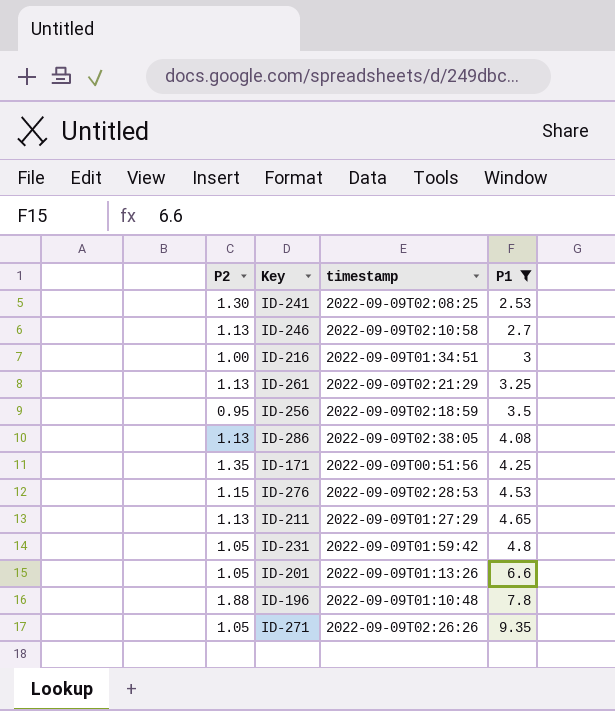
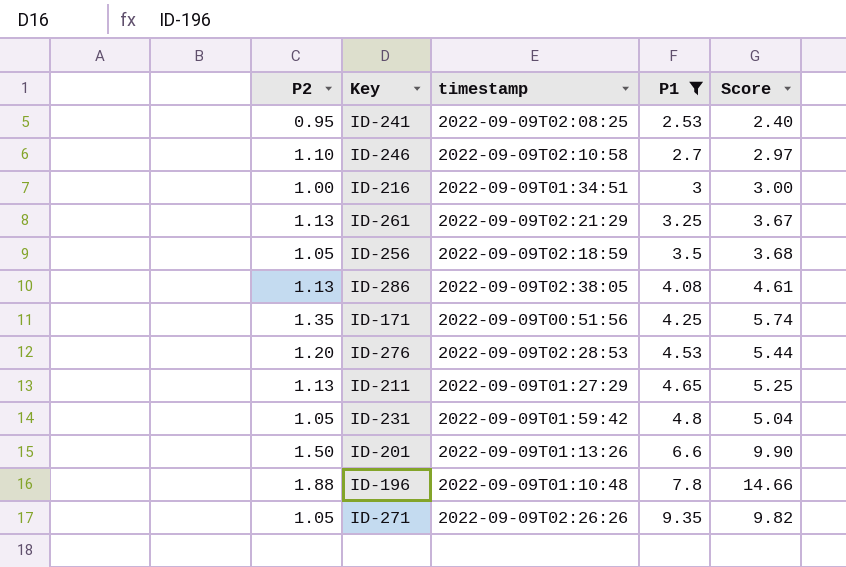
column Score | formula: none -> [P2] * [P1]
ID-241 | P2: 1.30 -> 0.95
ID-246 | P2: 1.13 -> 1.10
ID-256 | P2: 0.95 -> 1.05
ID-276 | P2: 1.15 -> 1.20
ID-201 | P2: 1.05 -> 1.50

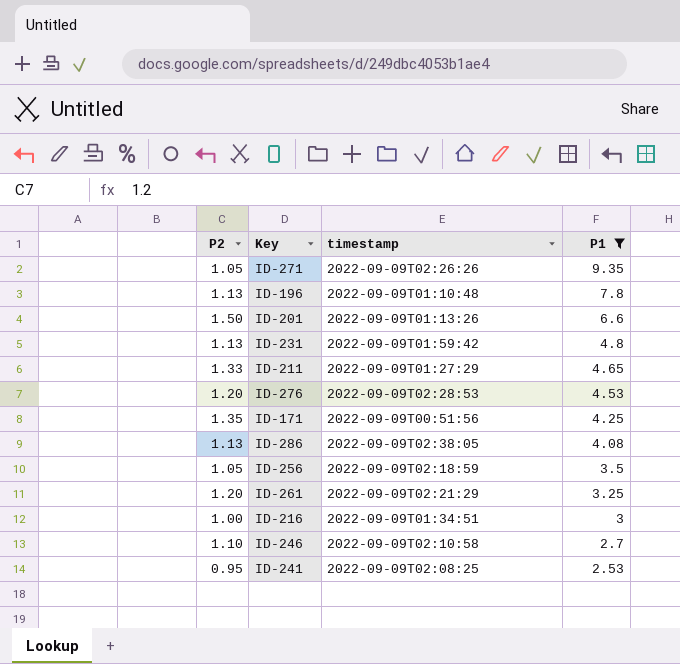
row order: P1 ascending -> P1 descending
column Score | formula: [P2] * [P1] -> none
ID-196 | P2: 1.88 -> 1.13
ID-231 | P2: 1.05 -> 1.13
ID-211 | P2: 1.13 -> 1.33
ID-261 | P2: 1.13 -> 1.20

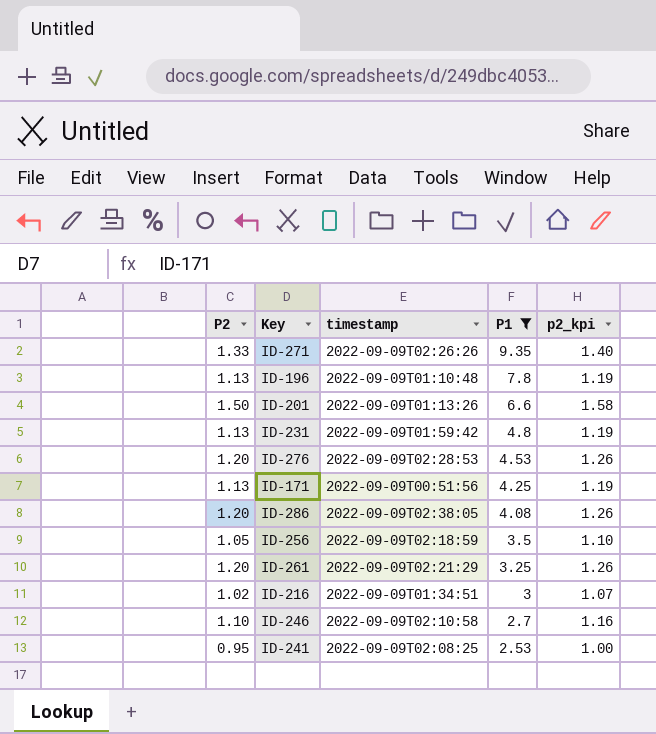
column p2_kpi | formula: none -> [P2] * 1.05
row ID-211: 1.33 | 2022-09-09T01:27:29 | 4.65 -> none
ID-271 | P2: 1.05 -> 1.33
ID-171 | P2: 1.35 -> 1.13
ID-286 | P2: 1.13 -> 1.20
ID-216 | P2: 1.00 -> 1.02

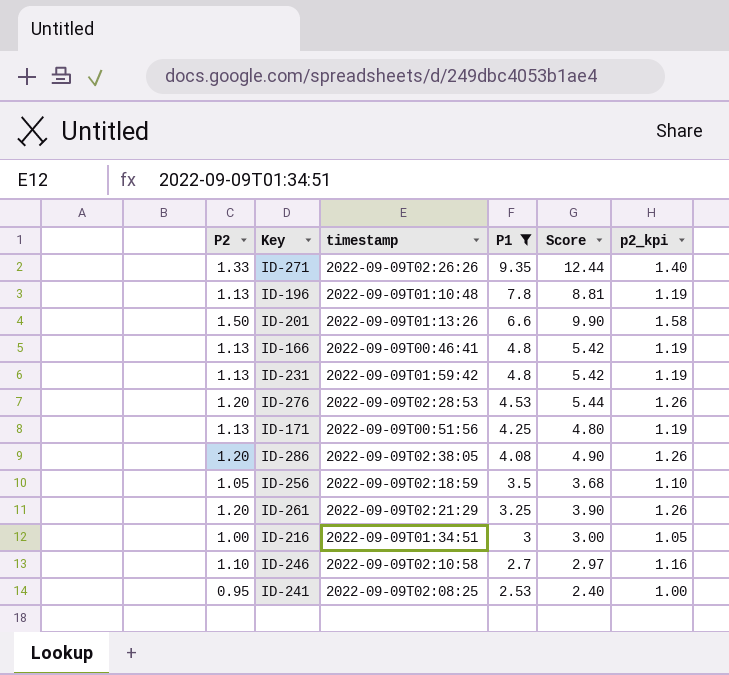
column Score | formula: none -> [P2] * [P1]
row ID-166: none -> 1.13 | 2022-09-09T00:46:41 | 4.8 | 5.42 | 1.19
ID-216 | P2: 1.02 -> 1.00
ID-216 | p2_kpi: 1.07 -> 1.05

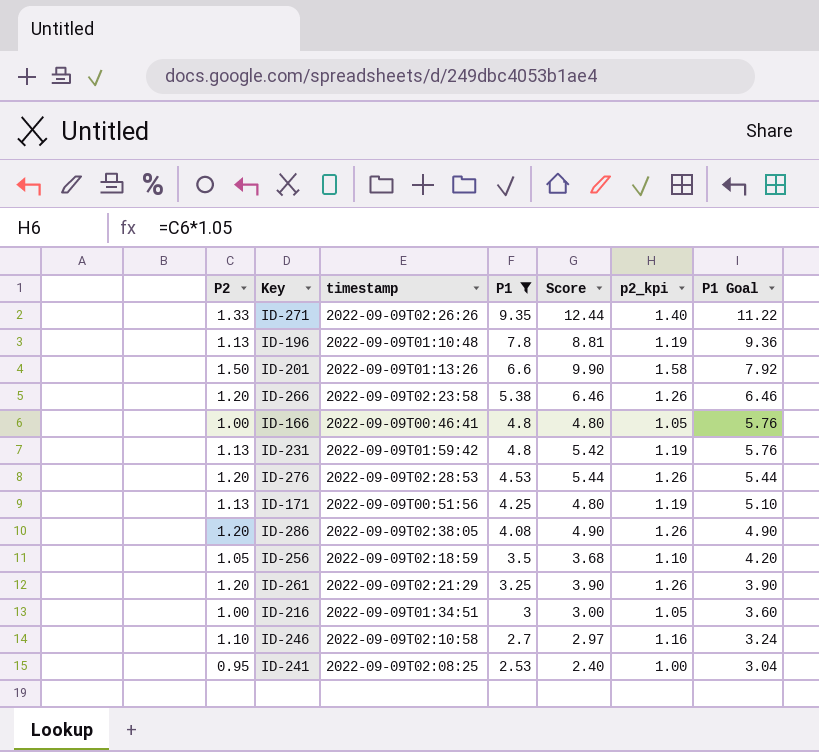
column P1 Goal | formula: none -> [P1] * 1.2
row ID-266: none -> 1.20 | 2022-09-09T02:23:58 | 5.38 | 6.46 | 1.26 | 6.46
ID-166 | P2: 1.13 -> 1.00
ID-166 | Score: 5.42 -> 4.80
ID-166 | p2_kpi: 1.19 -> 1.05

